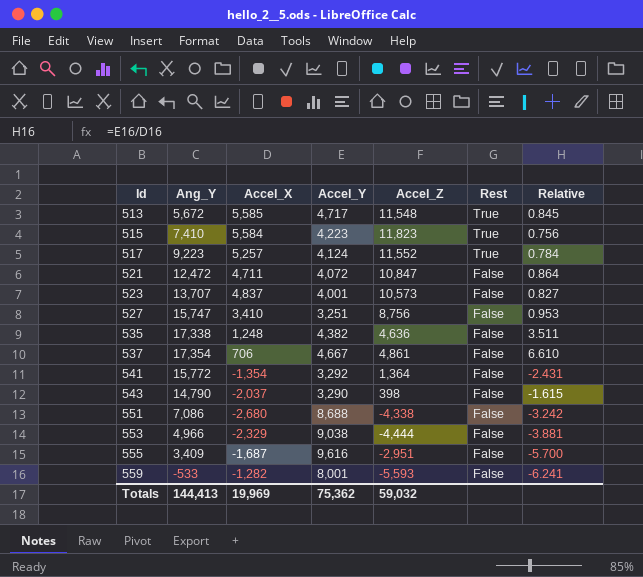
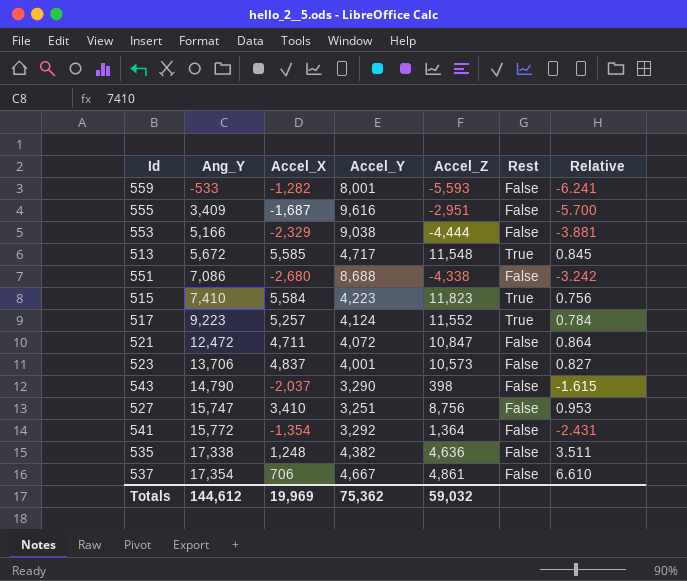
row order: Id ascending -> Ang_Y ascending
553 | Ang_Y: 4,966 -> 5,166
523 | Ang_Y: 13,707 -> 13,706
Totals | Ang_Y: 144,413 -> 144,612

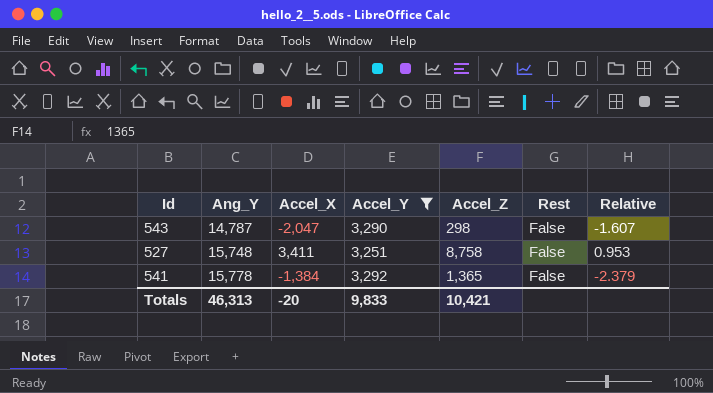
filter: none -> Accel_Y <= 3,292
543 | Ang_Y: 14,790 -> 14,787
543 | Accel_X: -2,037 -> -2,047
543 | Accel_Z: 398 -> 298
543 | Relative: -1.615 -> -1.607
527 | Ang_Y: 15,747 -> 15,748
527 | Accel_X: 3,410 -> 3,411
527 | Accel_Z: 8,756 -> 8,758
541 | Ang_Y: 15,772 -> 15,778
541 | Accel_X: -1,354 -> -1,384
541 | Accel_Z: 1,364 -> 1,365
541 | Relative: -2.431 -> -2.379
Totals | Ang_Y: 144,612 -> 46,313
Totals | Accel_X: 19,969 -> -20
Totals | Accel_Y: 75,362 -> 9,833
Totals | Accel_Z: 59,032 -> 10,421

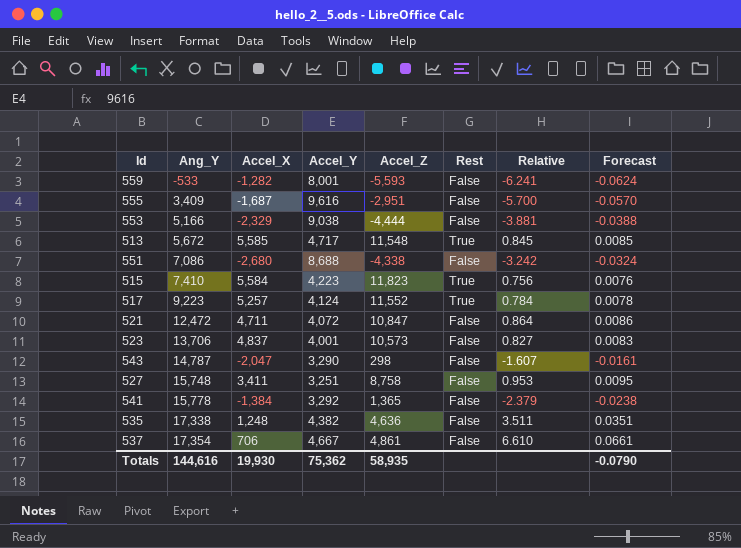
filter: Accel_Y <= 3,292 -> none
column Forecast | formula: none -> [Relative] * 0.01
Totals | Ang_Y: 46,313 -> 144,616
Totals | Accel_X: -20 -> 19,930
Totals | Accel_Y: 9,833 -> 75,362
Totals | Accel_Z: 10,421 -> 58,935

